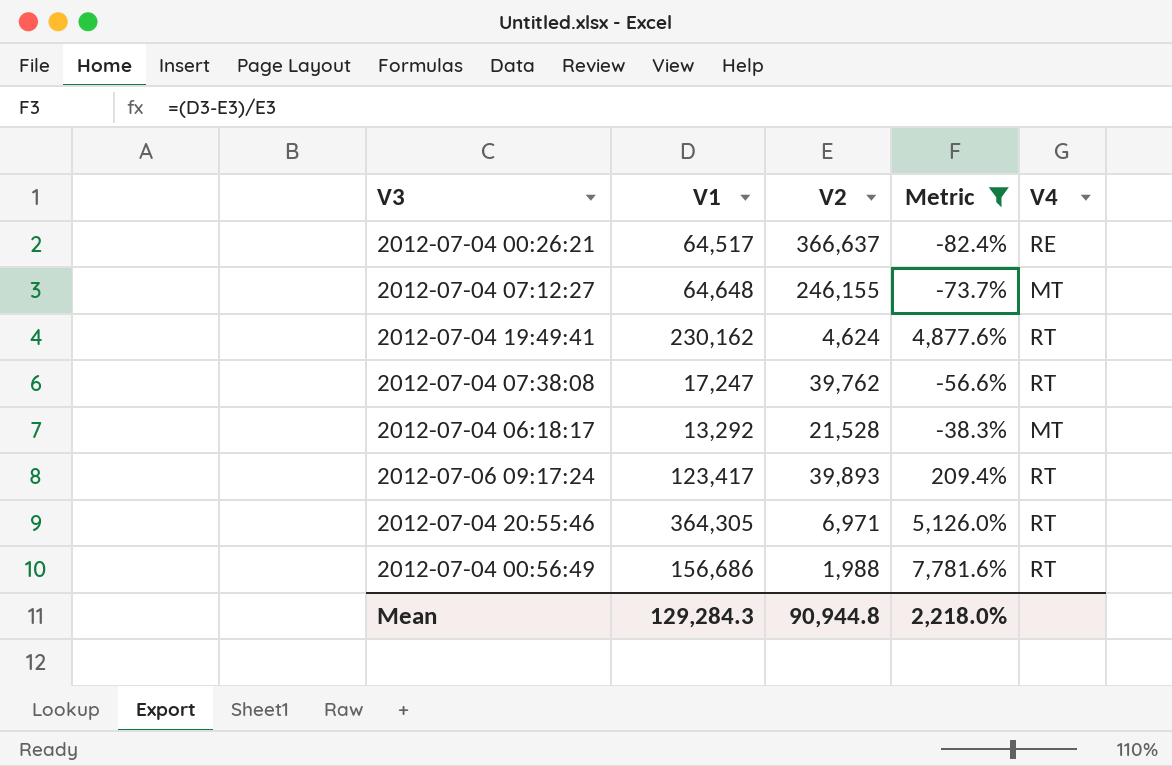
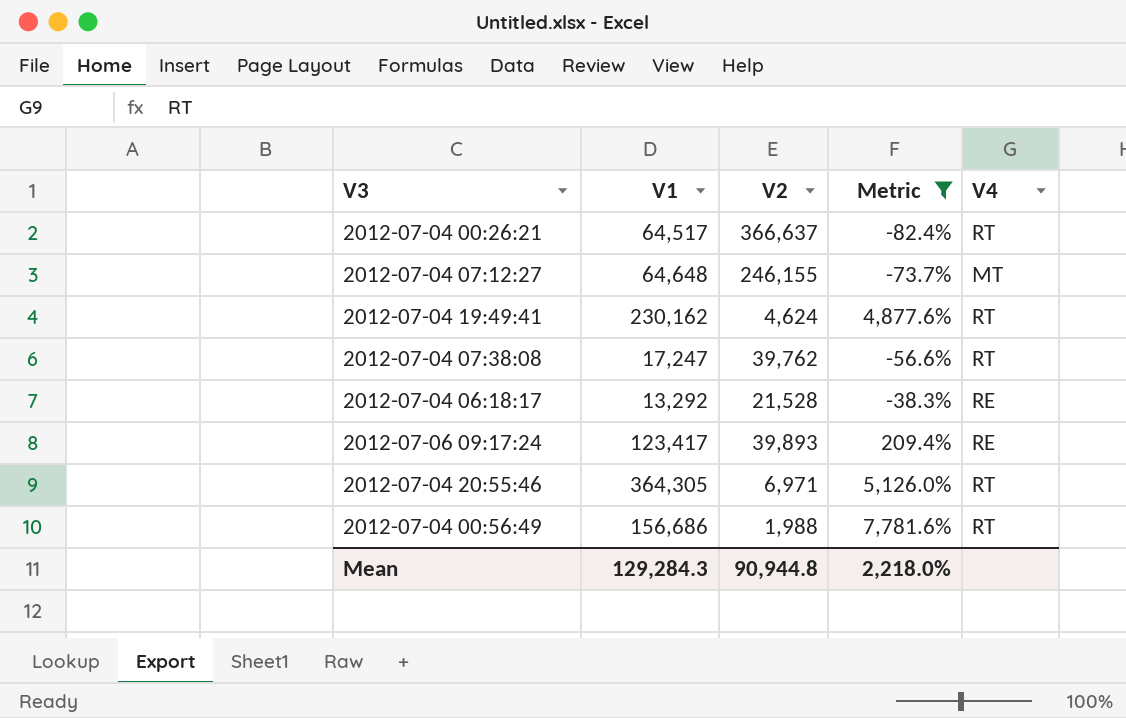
2012-07-04 00:26:21 | V4: RE -> RT
2012-07-04 06:18:17 | V4: MT -> RE
2012-07-06 09:17:24 | V4: RT -> RE

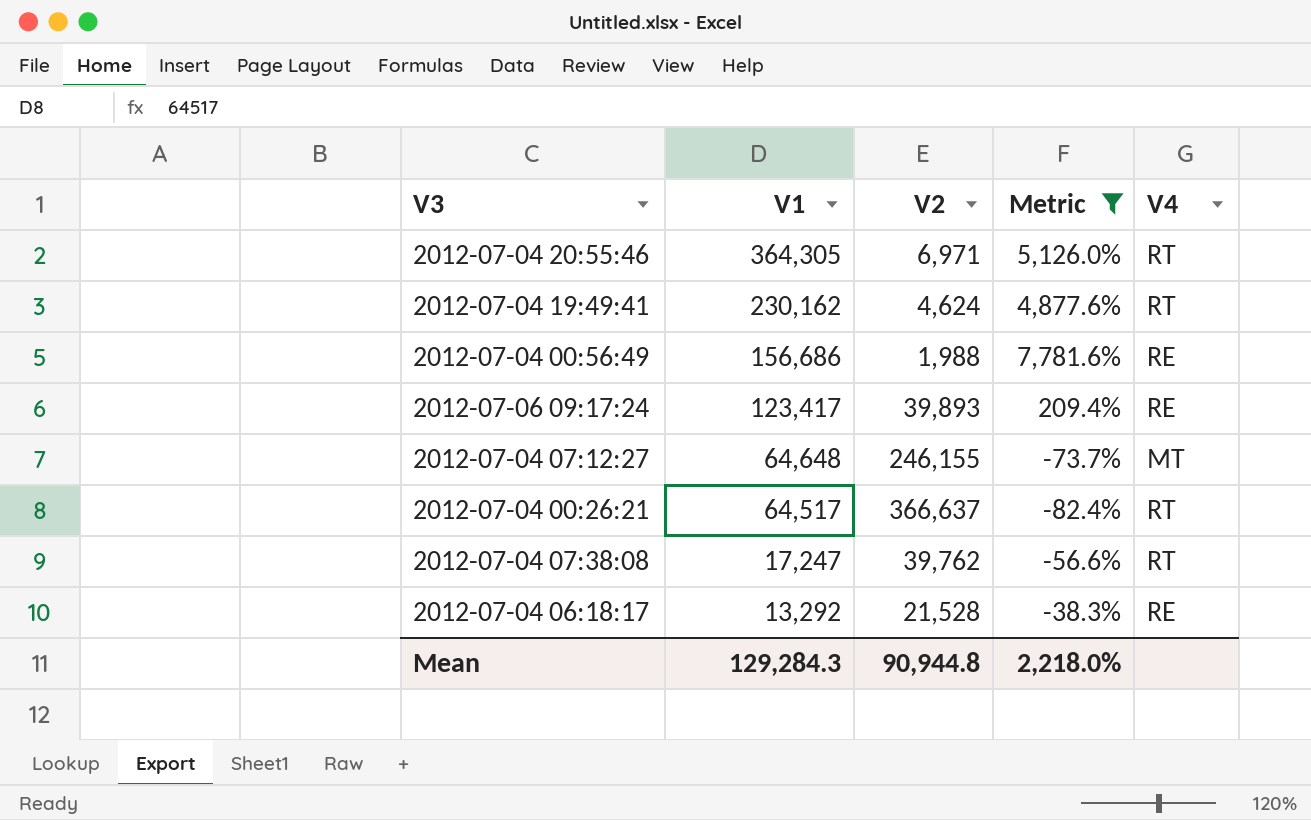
row order: none -> V1 descending
2012-07-04 00:56:49 | V4: RT -> RE

